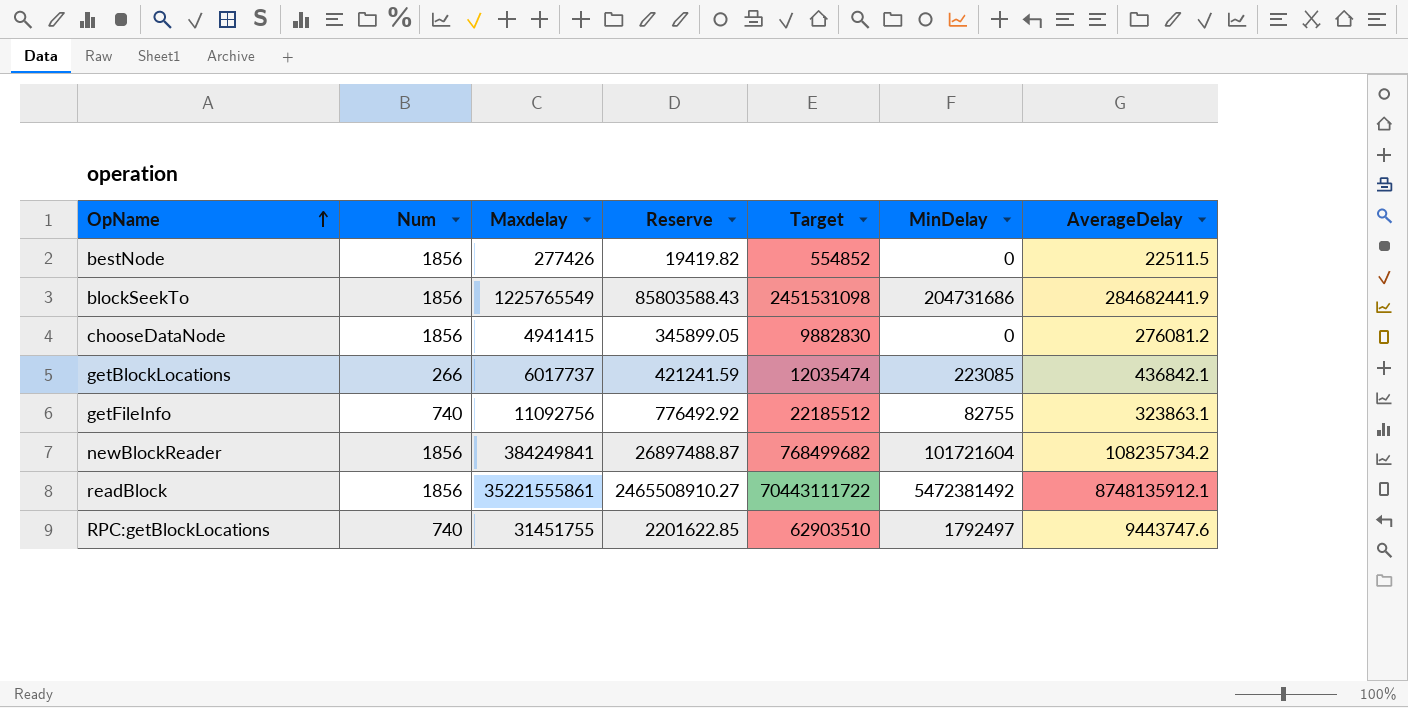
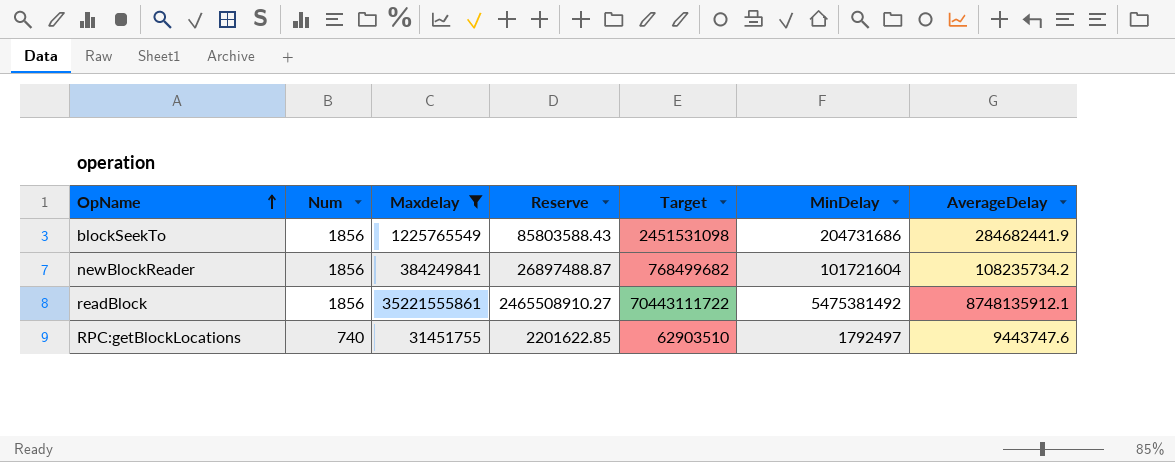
filter: none -> Maxdelay >= 31451755
readBlock | MinDelay: 5472381492 -> 5475381492

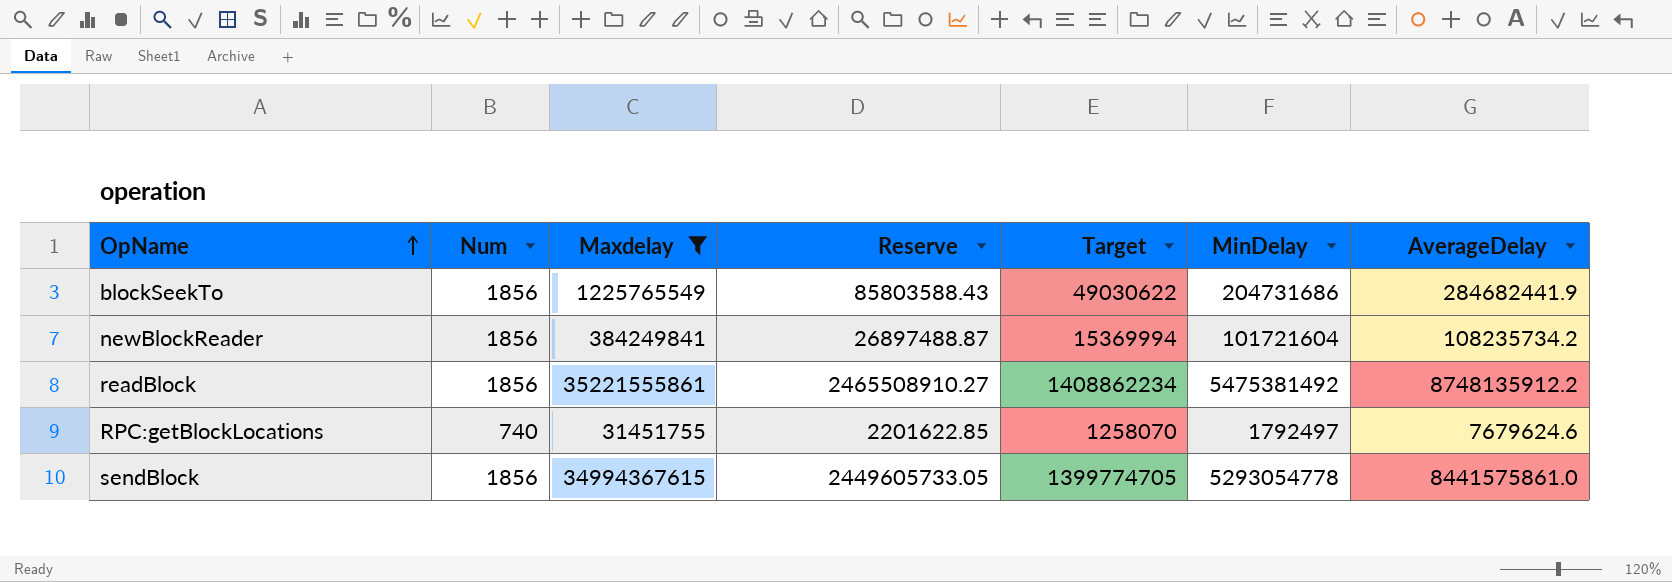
column Target | formula: [Maxdelay] * 2 -> [Maxdelay] * 0.04
readBlock | AverageDelay: 8748135912.1 -> 8748135912.2
RPC:getBlockLocations | AverageDelay: 9443747.6 -> 7679624.6
row sendBlock: none -> 1856 | 34994367615 | 2449605733.05 | 1399774705 | 5293054778 | 8441575861.0

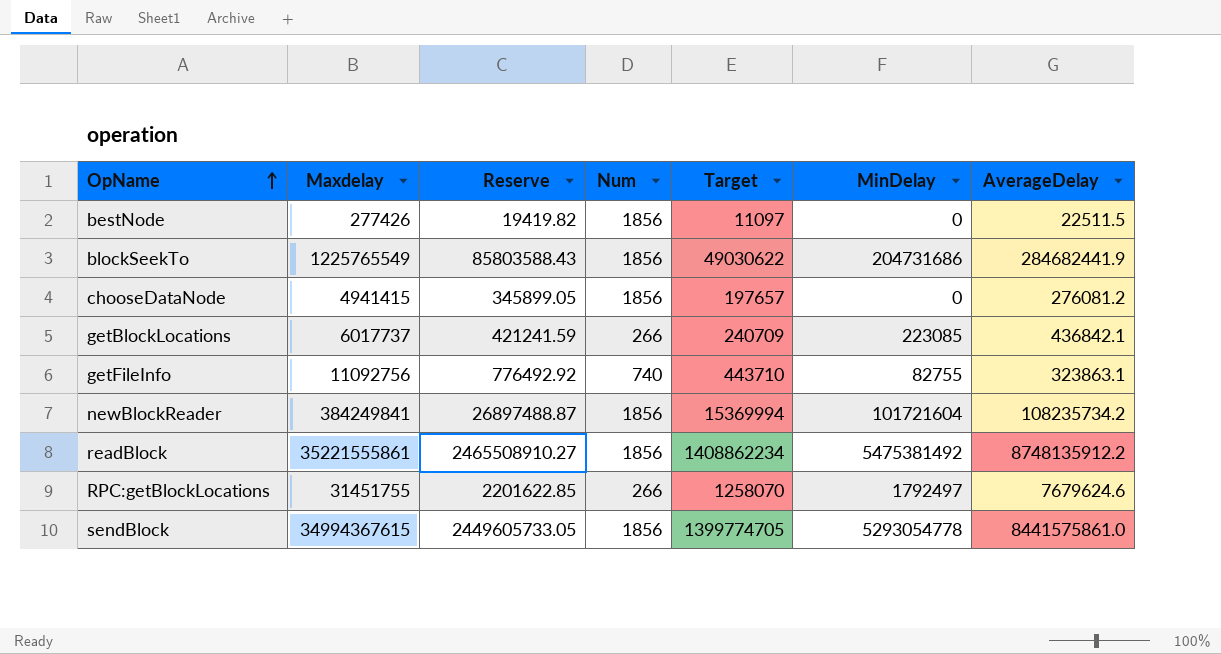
filter: Maxdelay >= 31451755 -> none
column Num | position: 2 -> 4
RPC:getBlockLocations | Num: 740 -> 266

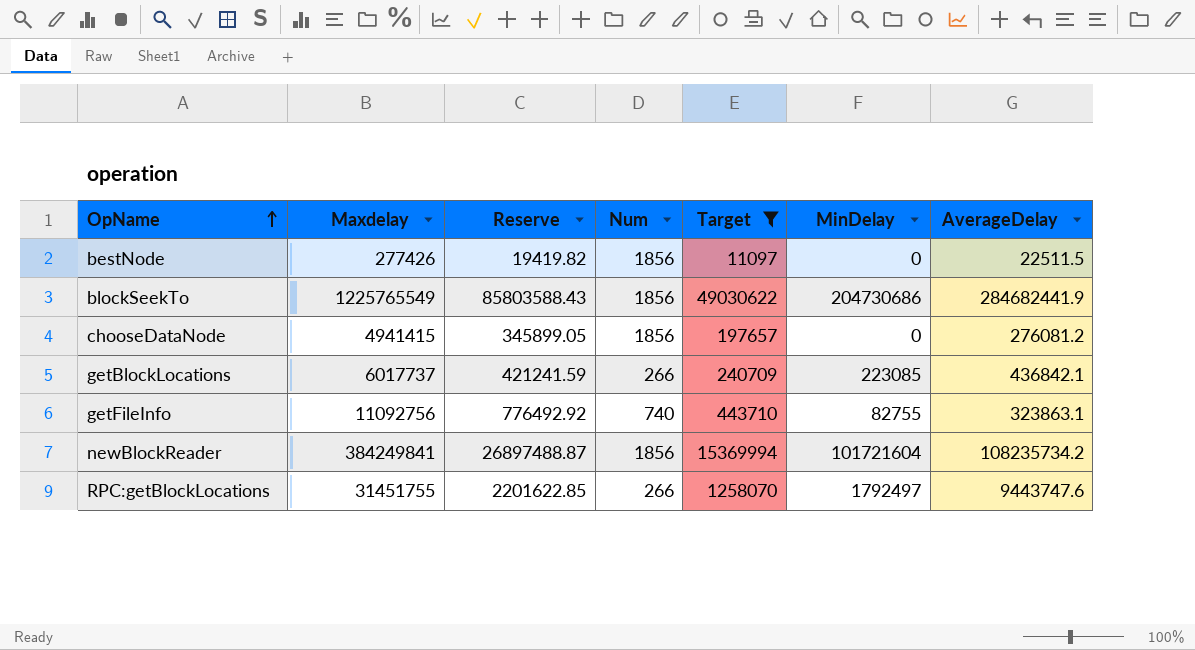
filter: none -> Target <= 49030622
blockSeekTo | MinDelay: 204731686 -> 204730686
RPC:getBlockLocations | AverageDelay: 7679624.6 -> 9443747.6

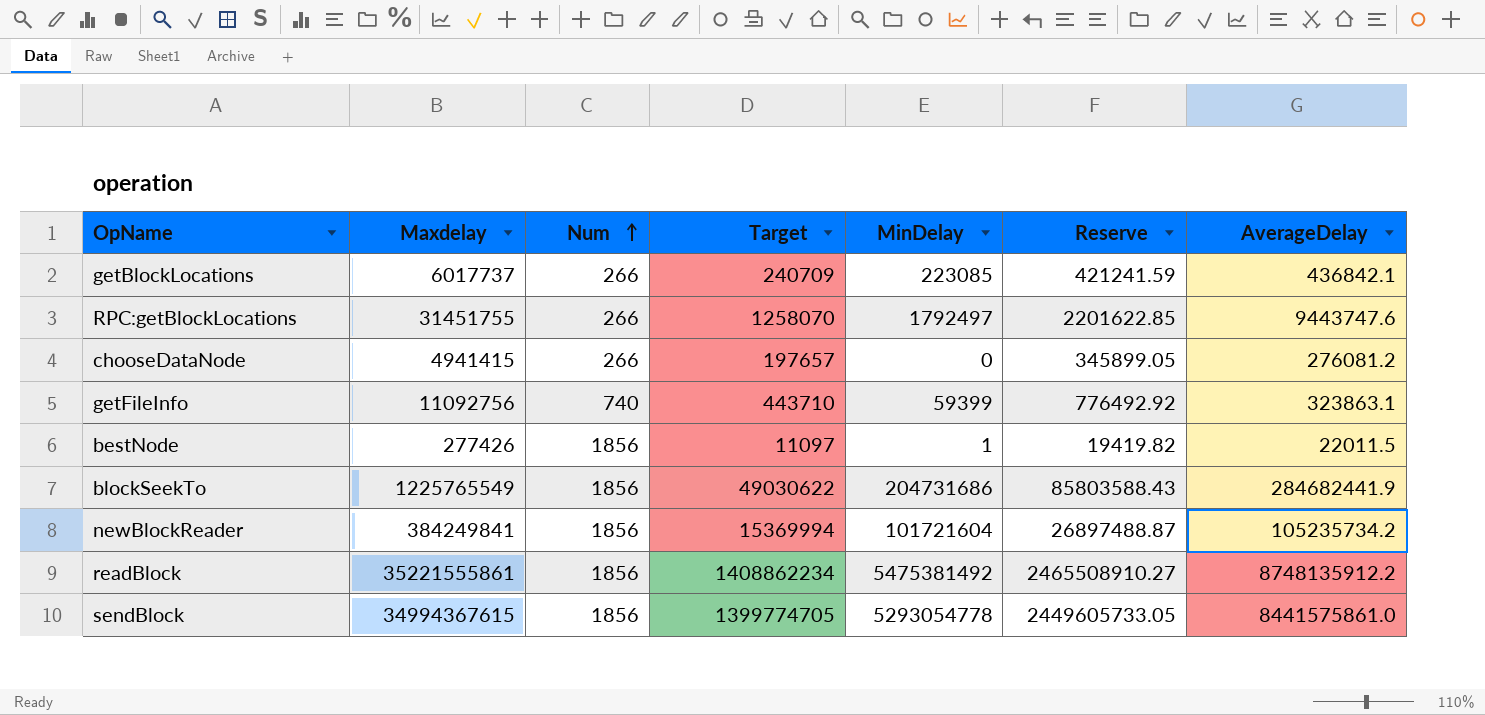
filter: Target <= 49030622 -> none
row order: OpName ascending -> Num ascending
column Reserve | position: 3 -> 6
chooseDataNode | Num: 1856 -> 266
getFileInfo | MinDelay: 82755 -> 59399
bestNode | MinDelay: 0 -> 1
bestNode | AverageDelay: 22511.5 -> 22011.5
blockSeekTo | MinDelay: 204730686 -> 204731686
newBlockReader | AverageDelay: 108235734.2 -> 105235734.2

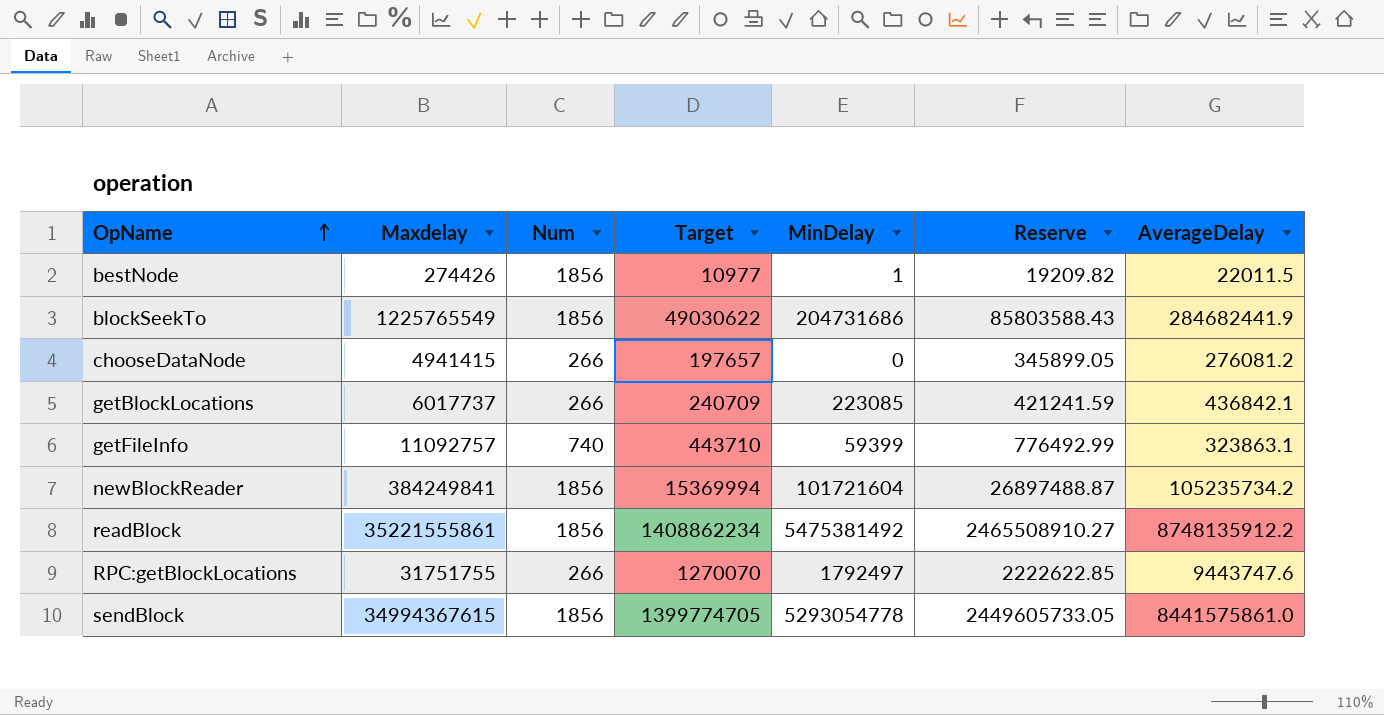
row order: Num ascending -> OpName ascending
bestNode | Maxdelay: 277426 -> 274426
bestNode | Target: 11097 -> 10977
bestNode | Reserve: 19419.82 -> 19209.82
getFileInfo | Maxdelay: 11092756 -> 11092757
getFileInfo | Reserve: 776492.92 -> 776492.99
RPC:getBlockLocations | Maxdelay: 31451755 -> 31751755
RPC:getBlockLocations | Target: 1258070 -> 1270070
RPC:getBlockLocations | Reserve: 2201622.85 -> 2222622.85

